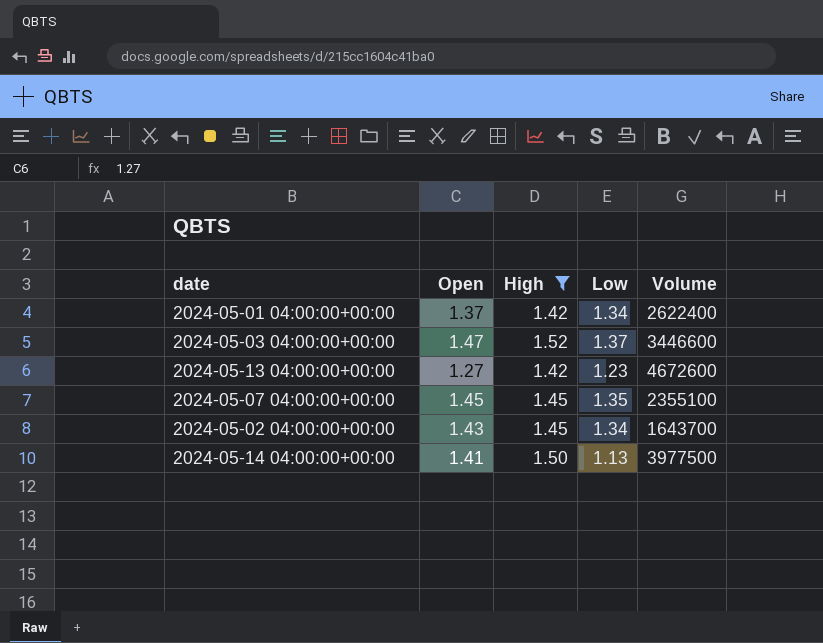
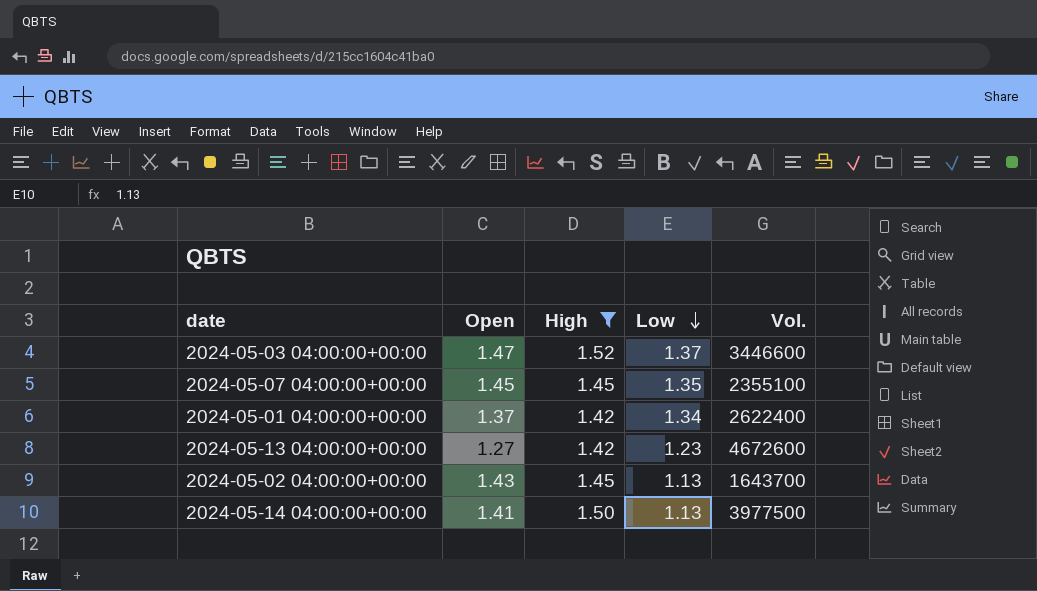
row order: none -> Low descending
column name: Volume -> Vol.
2024-05-02 04:00:00+00:00 | Low: 1.34 -> 1.13

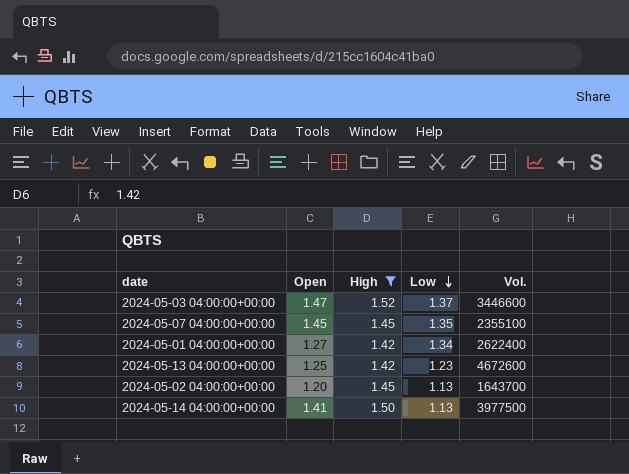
2024-05-01 04:00:00+00:00 | Open: 1.37 -> 1.27
2024-05-13 04:00:00+00:00 | Open: 1.27 -> 1.25
2024-05-02 04:00:00+00:00 | Open: 1.43 -> 1.20

